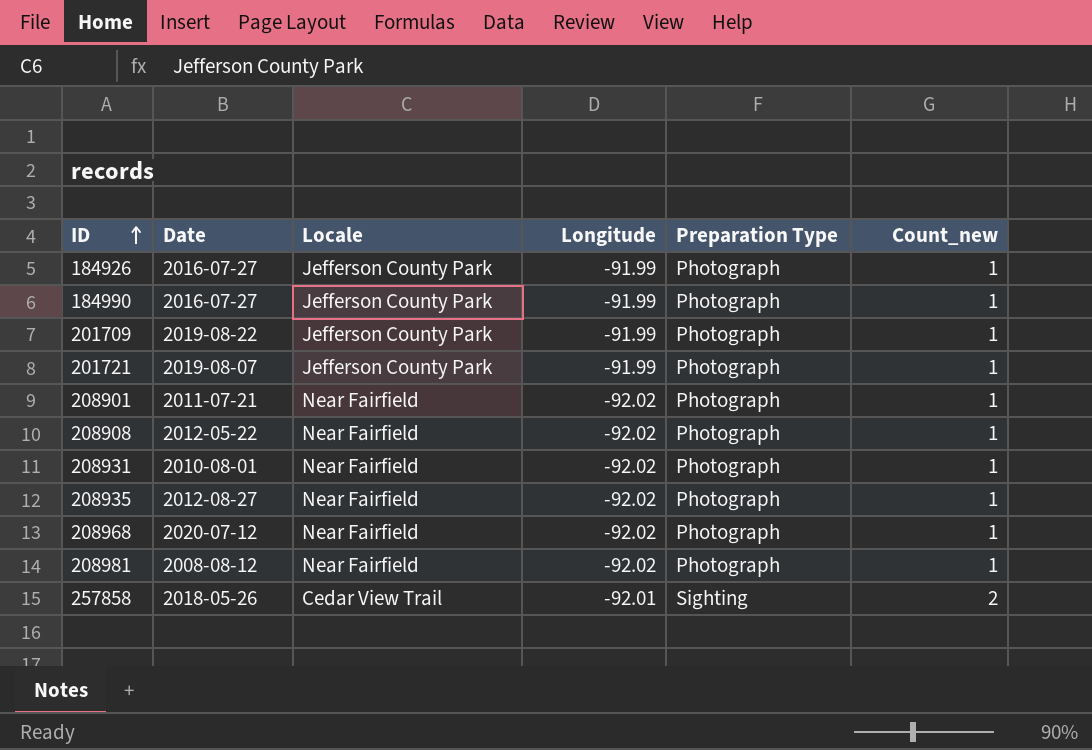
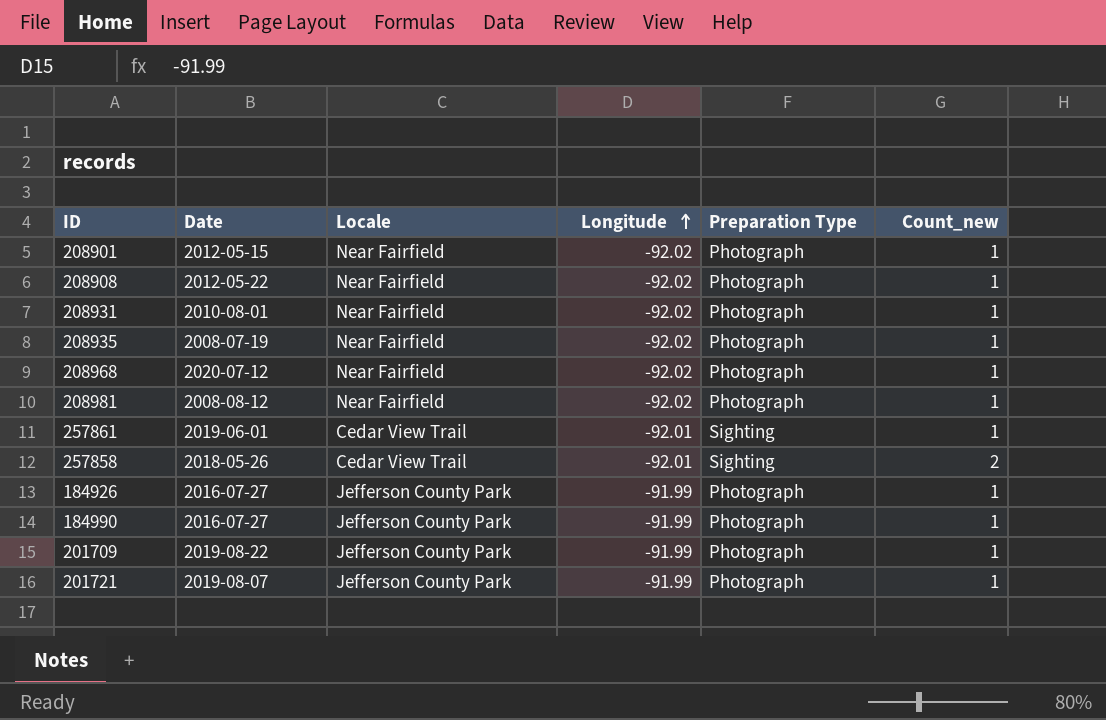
row order: ID ascending -> Longitude ascending
208901 | Date: 2011-07-21 -> 2012-05-15
208935 | Date: 2012-08-27 -> 2008-07-19
row 257861: none -> 2019-06-01 | Cedar View Trail | -92.01 | Sighting | 1

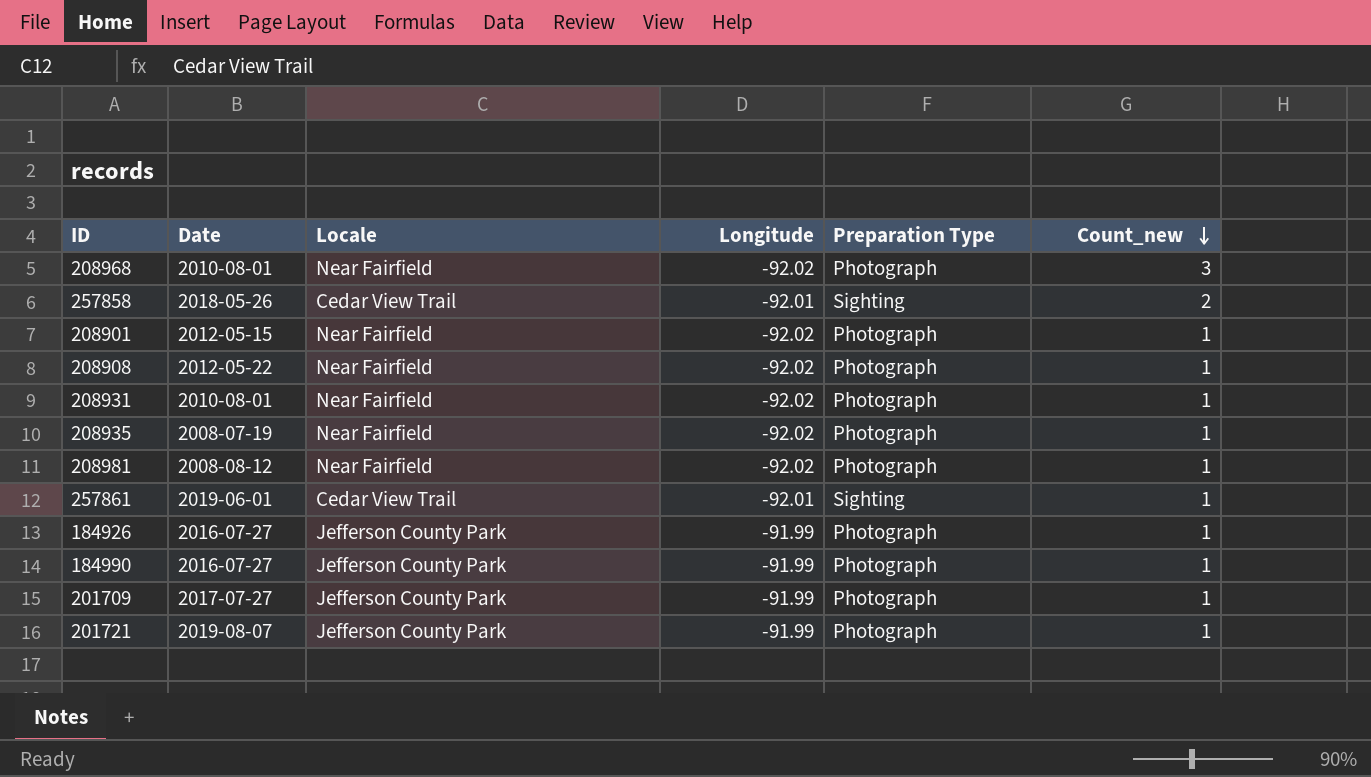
row order: Longitude ascending -> Count_new descending
208968 | Date: 2020-07-12 -> 2010-08-01
208968 | Count_new: 1 -> 3
201709 | Date: 2019-08-22 -> 2017-07-27

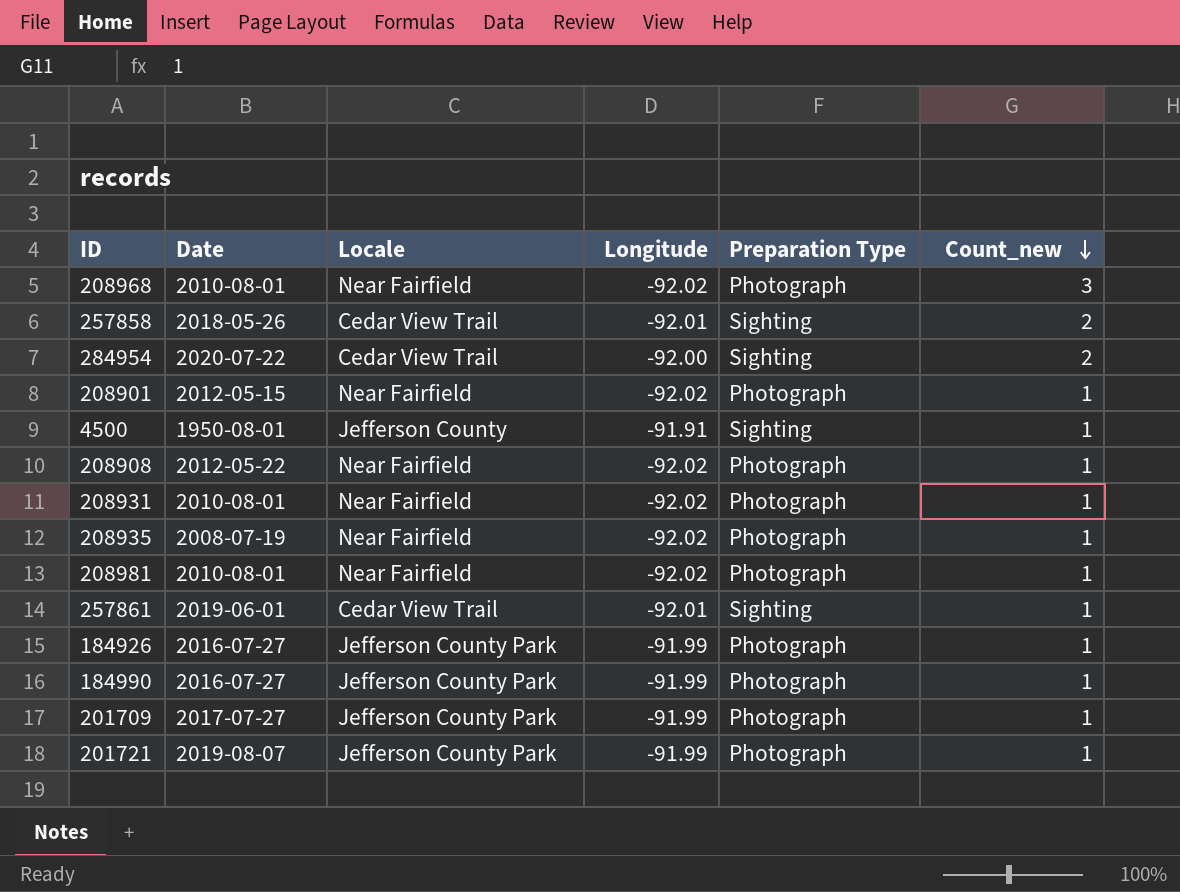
row 284954: none -> 2020-07-22 | Cedar View Trail | -92.00 | Sighting | 2
row 4500: none -> 1950-08-01 | Jefferson County | -91.91 | Sighting | 1
208981 | Date: 2008-08-12 -> 2010-08-01

